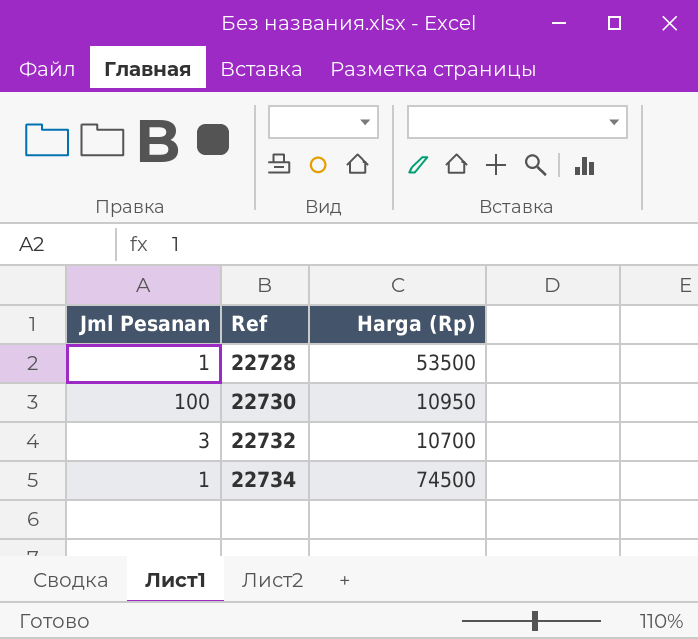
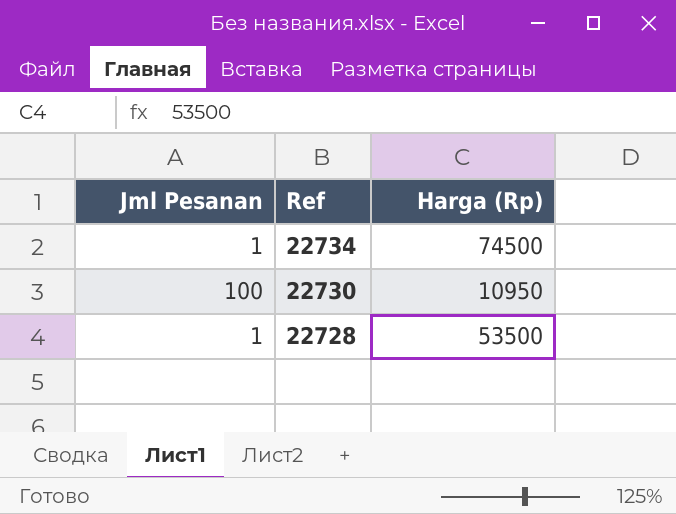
row order: Ref ascending -> Ref descending
row 22732: 3 | 10700 -> none

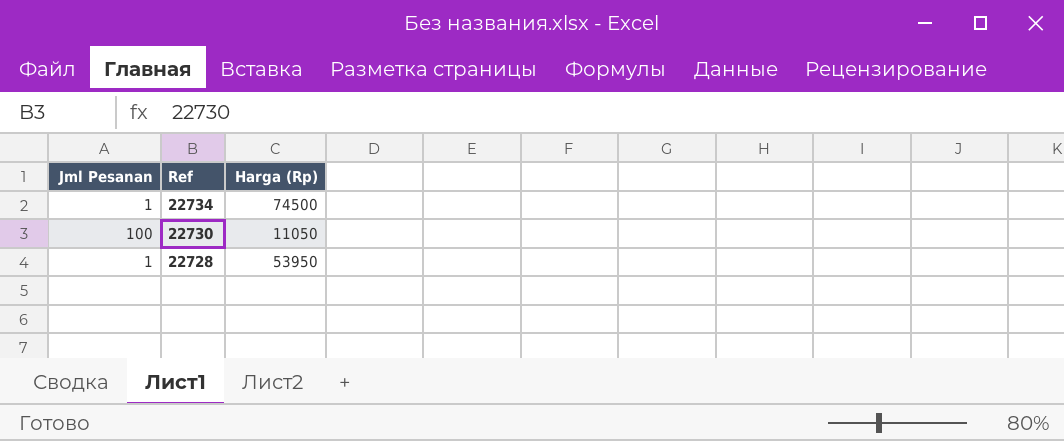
22730 | Harga (Rp): 10950 -> 11050
22728 | Harga (Rp): 53500 -> 53950

